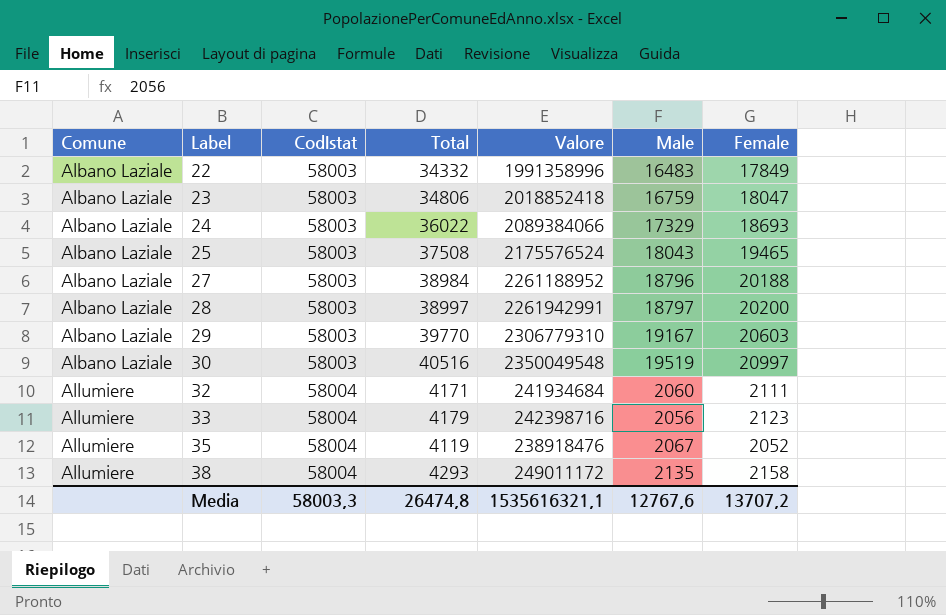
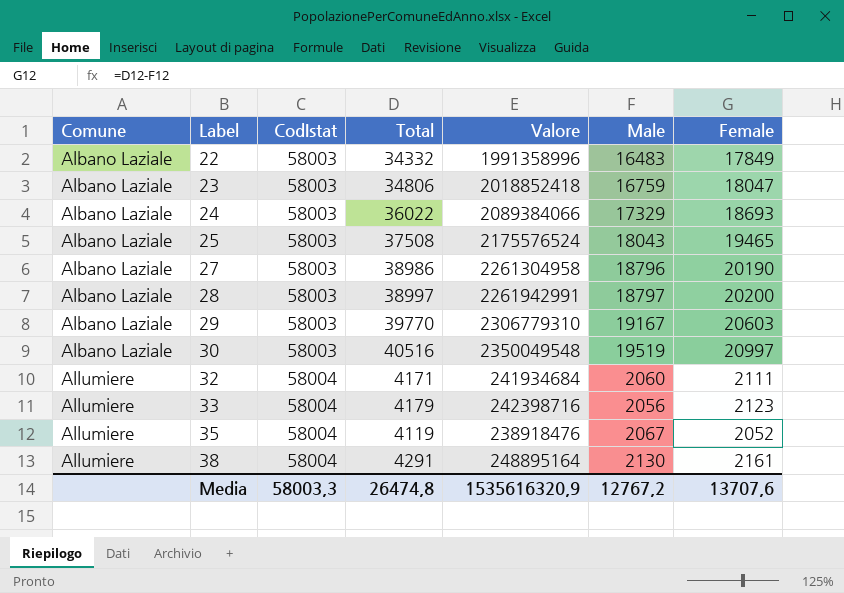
27 | Total: 38984 -> 38986
27 | Valore: 2261188952 -> 2261304958
27 | Female: 20188 -> 20190
38 | Total: 4293 -> 4291
38 | Valore: 249011172 -> 248895164
38 | Male: 2135 -> 2130
38 | Female: 2158 -> 2161
Media | Valore: 1535616321,1 -> 1535616320,9
Media | Male: 12767,6 -> 12767,2
Media | Female: 13707,2 -> 13707,6

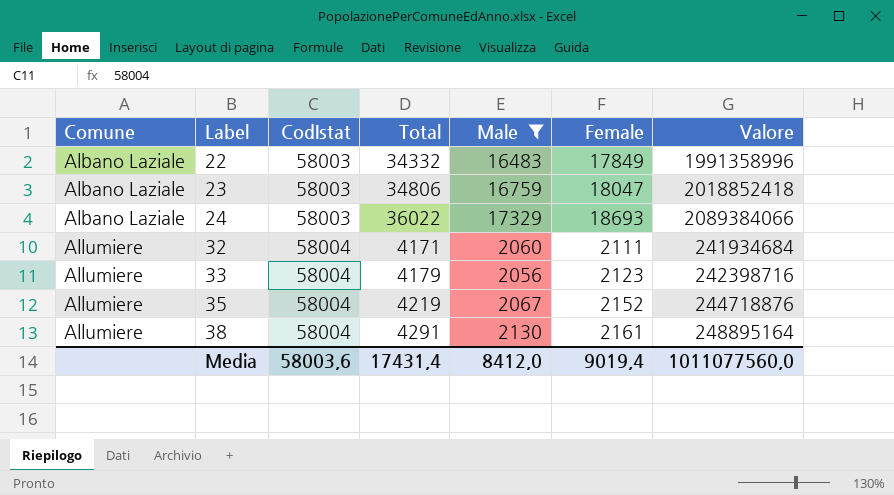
filter: none -> Male <= 17329
column Valore | position: 5 -> 7
35 | Total: 4119 -> 4219
35 | Female: 2052 -> 2152
35 | Valore: 238918476 -> 244718876
Media | CodIstat: 58003,3 -> 58003,6
Media | Total: 26474,8 -> 17431,4
Media | Male: 12767,2 -> 8412,0
Media | Female: 13707,6 -> 9019,4
Media | Valore: 1535616320,9 -> 1011077560,0

